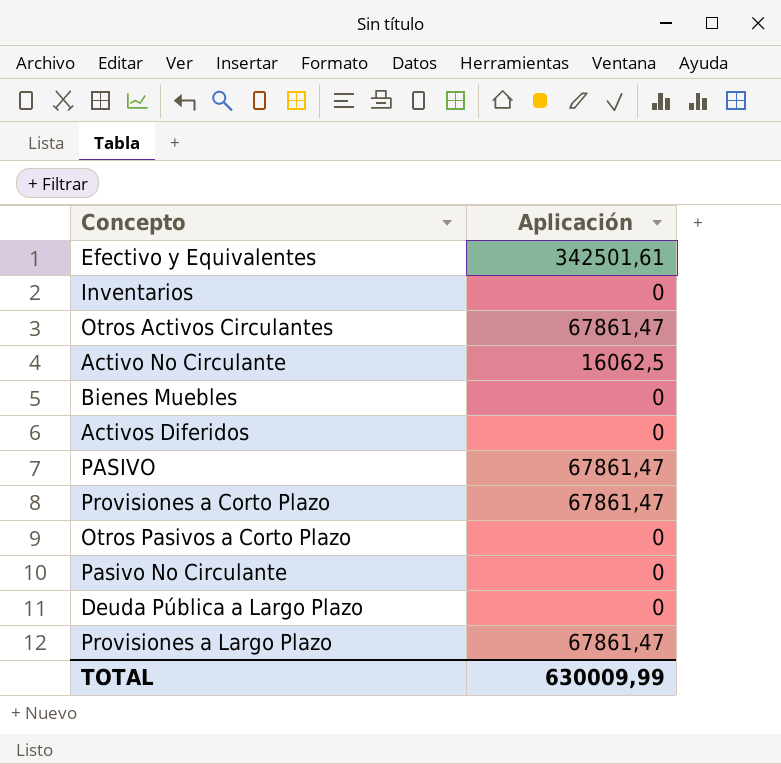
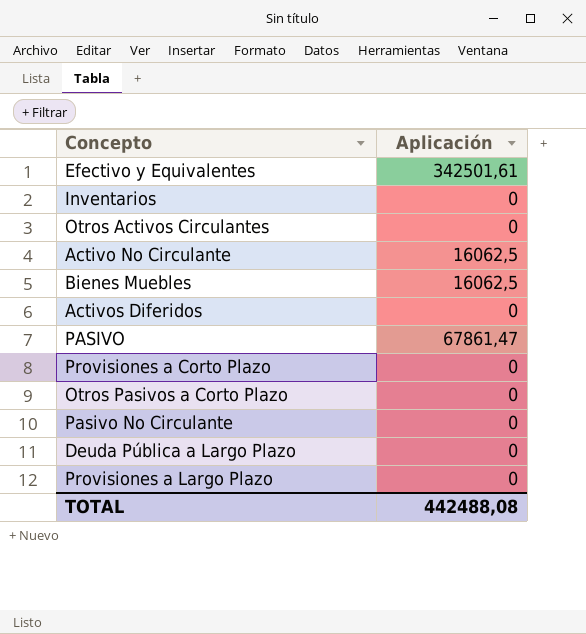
Otros Activos Circulantes | Aplicación: 67861,47 -> 0
Bienes Muebles | Aplicación: 0 -> 16062,5
Provisiones a Corto Plazo | Aplicación: 67861,47 -> 0
Provisiones a Largo Plazo | Aplicación: 67861,47 -> 0
TOTAL | Aplicación: 630009,99 -> 442488,08

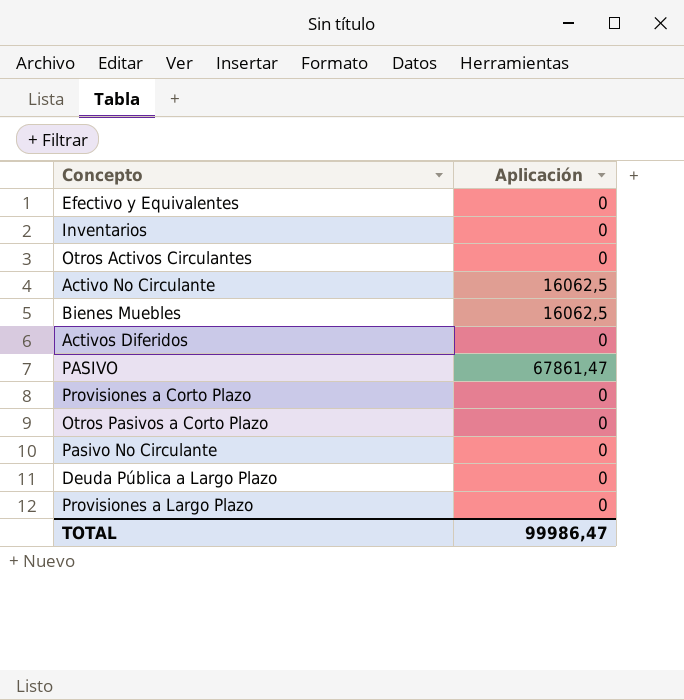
Efectivo y Equivalentes | Aplicación: 342501,61 -> 0
TOTAL | Aplicación: 442488,08 -> 99986,47

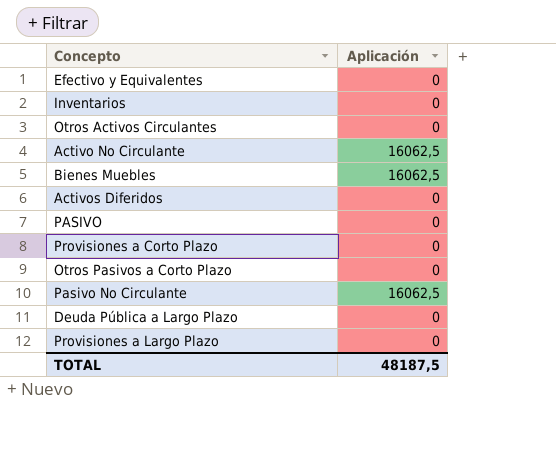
PASIVO | Aplicación: 67861,47 -> 0
Pasivo No Circulante | Aplicación: 0 -> 16062,5
TOTAL | Aplicación: 99986,47 -> 48187,5

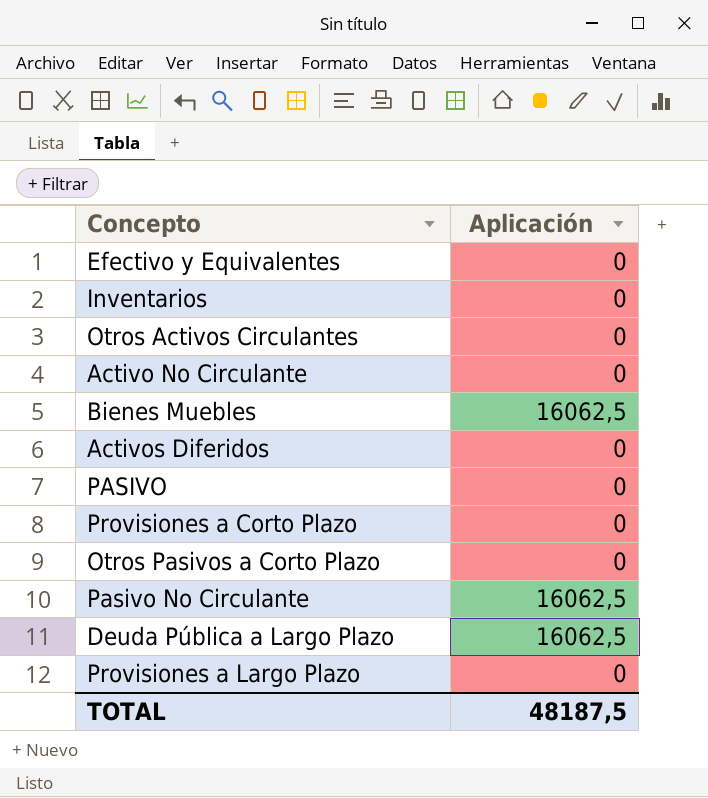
Activo No Circulante | Aplicación: 16062,5 -> 0
Deuda Pública a Largo Plazo | Aplicación: 0 -> 16062,5

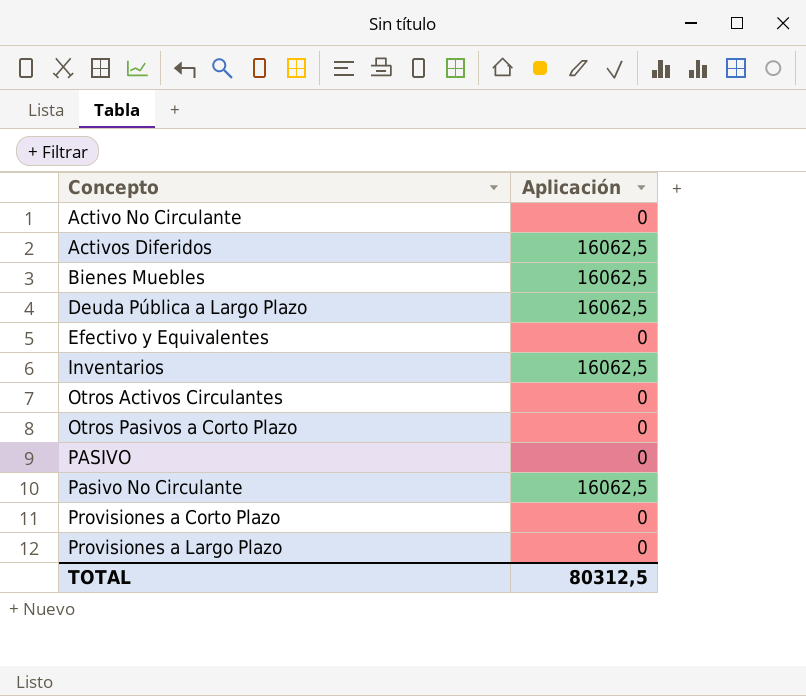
row order: none -> Concepto ascending
Activos Diferidos | Aplicación: 0 -> 16062,5
Inventarios | Aplicación: 0 -> 16062,5
TOTAL | Aplicación: 48187,5 -> 80312,5

